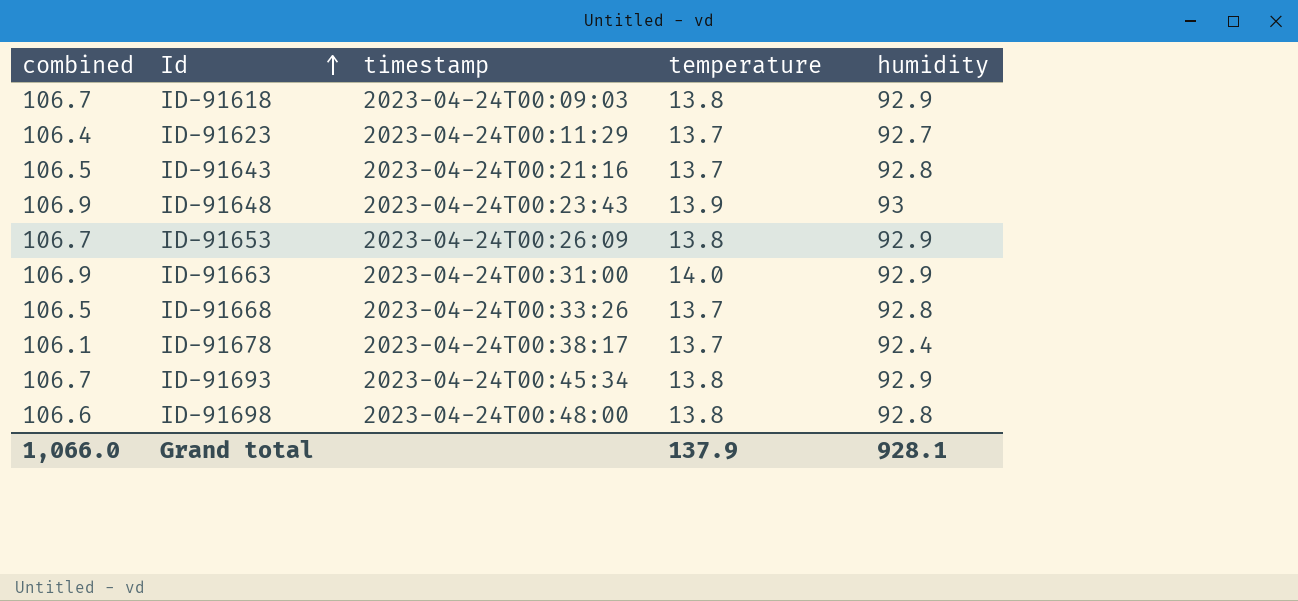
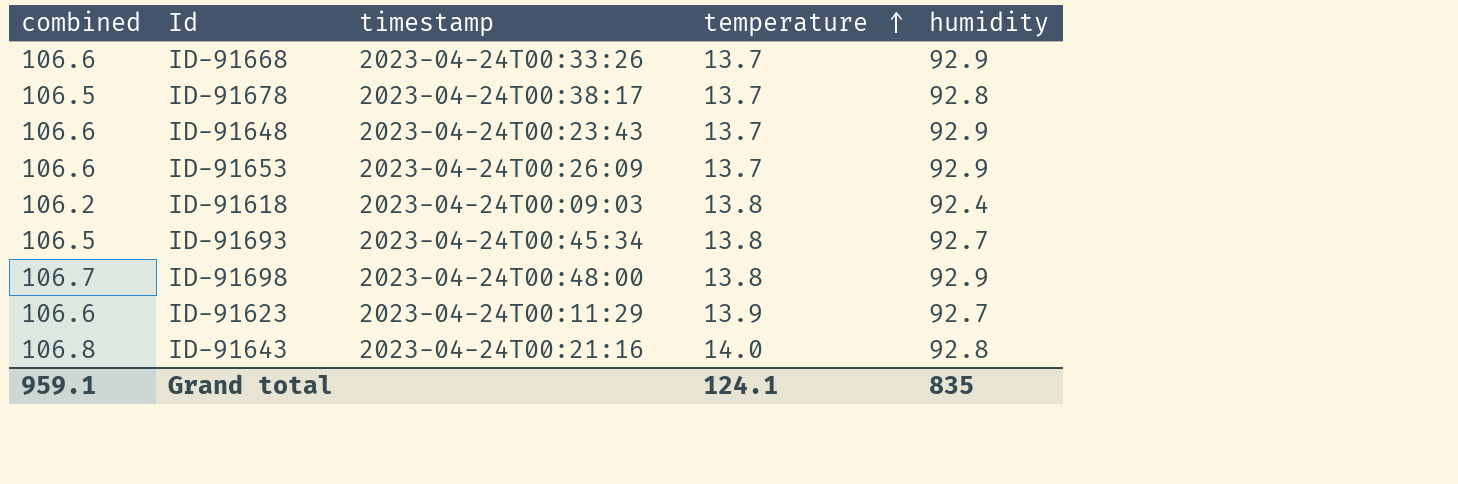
row order: Id ascending -> temperature ascending
row ID-91663: 106.9 | 2023-04-24T00:31:00 | 14.0 | 92.9 -> none
ID-91668 | combined: 106.5 -> 106.6
ID-91668 | humidity: 92.8 -> 92.9
ID-91678 | combined: 106.1 -> 106.5
ID-91678 | humidity: 92.4 -> 92.8
ID-91648 | combined: 106.9 -> 106.6
ID-91648 | temperature: 13.9 -> 13.7
ID-91648 | humidity: 93 -> 92.9
ID-91653 | combined: 106.7 -> 106.6
ID-91653 | temperature: 13.8 -> 13.7
ID-91618 | combined: 106.7 -> 106.2
ID-91618 | humidity: 92.9 -> 92.4
ID-91693 | combined: 106.7 -> 106.5
ID-91693 | humidity: 92.9 -> 92.7
ID-91698 | combined: 106.6 -> 106.7
ID-91698 | humidity: 92.8 -> 92.9
ID-91623 | combined: 106.4 -> 106.6
ID-91623 | temperature: 13.7 -> 13.9
ID-91643 | combined: 106.5 -> 106.8
ID-91643 | temperature: 13.7 -> 14.0
Grand total | combined: 1,066.0 -> 959.1
Grand total | temperature: 137.9 -> 124.1
Grand total | humidity: 928.1 -> 835

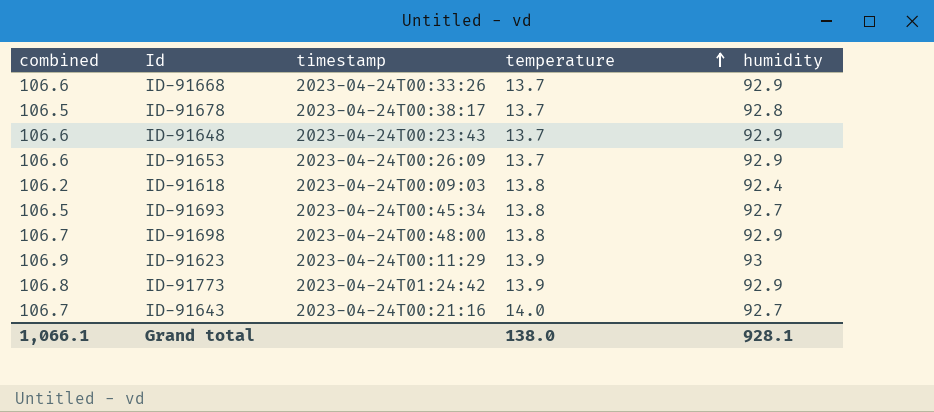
ID-91623 | combined: 106.6 -> 106.9
ID-91623 | humidity: 92.7 -> 93
row ID-91773: none -> 106.8 | 2023-04-24T01:24:42 | 13.9 | 92.9
ID-91643 | combined: 106.8 -> 106.7
ID-91643 | humidity: 92.8 -> 92.7
Grand total | combined: 959.1 -> 1,066.1
Grand total | temperature: 124.1 -> 138.0
Grand total | humidity: 835 -> 928.1

